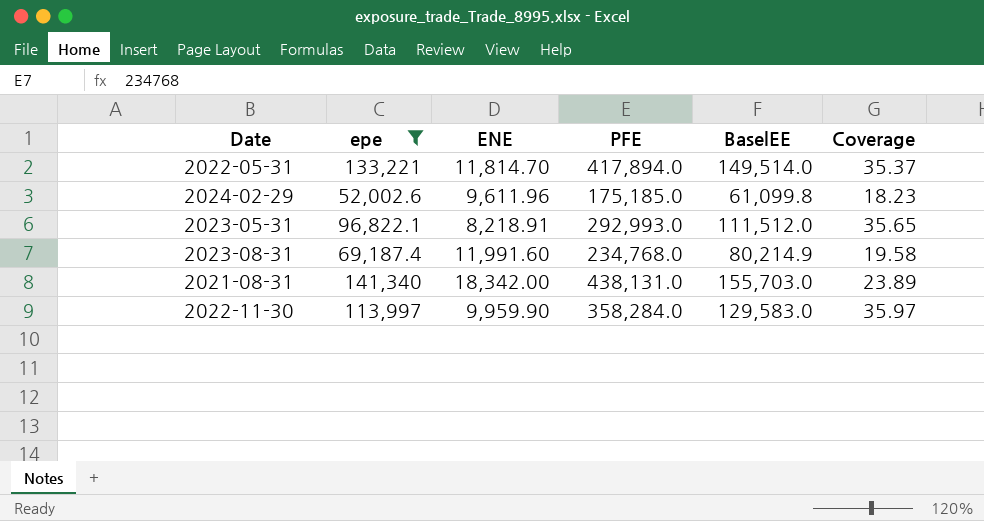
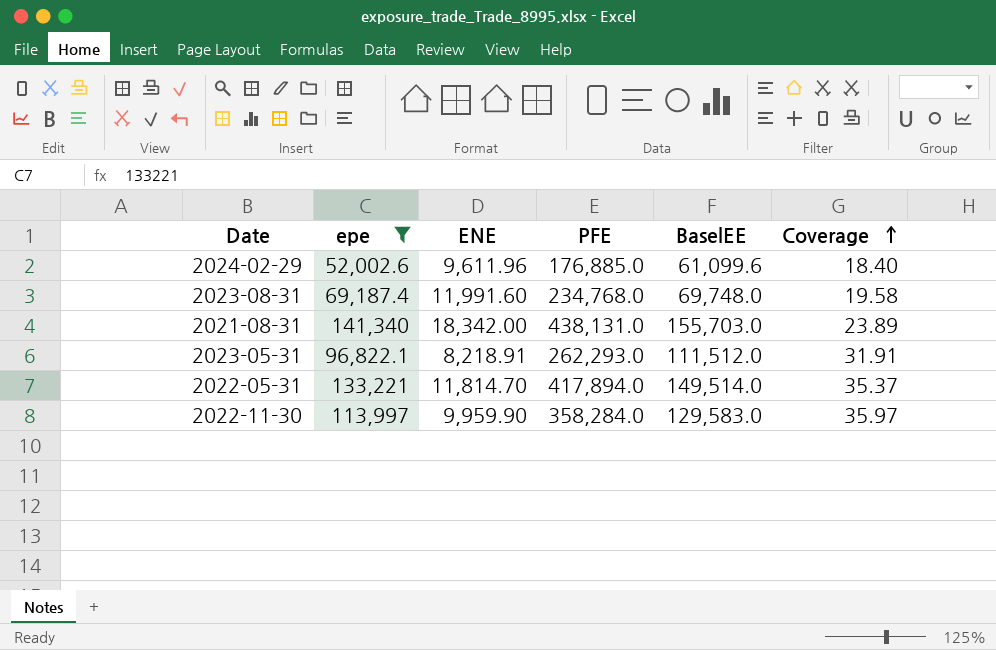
row order: none -> Coverage ascending
2024-02-29 | PFE: 175,185.0 -> 176,885.0
2024-02-29 | BaselEE: 61,099.8 -> 61,099.6
2024-02-29 | Coverage: 18.23 -> 18.40
2023-08-31 | BaselEE: 80,214.9 -> 69,748.0
2023-05-31 | PFE: 292,993.0 -> 262,293.0
2023-05-31 | Coverage: 35.65 -> 31.91

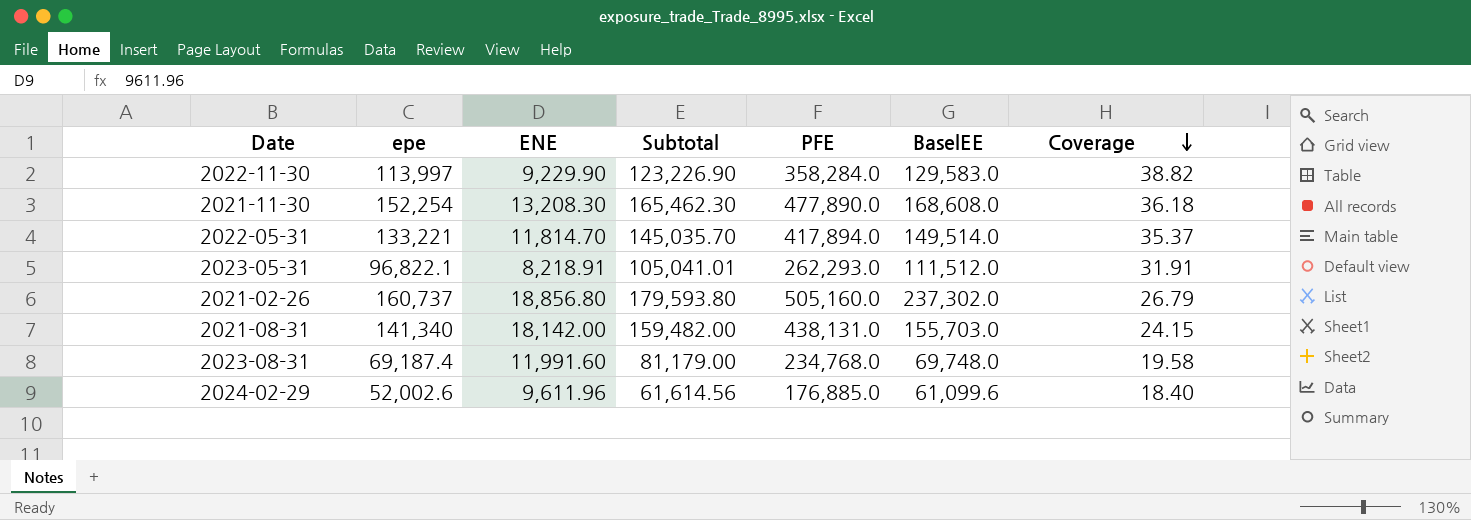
filter: epe <= 141,340 -> none
row order: Coverage ascending -> Coverage descending
column Subtotal | formula: none -> [epe] + [ENE]
2022-11-30 | ENE: 9,959.90 -> 9,229.90
2022-11-30 | Coverage: 35.97 -> 38.82
2021-08-31 | ENE: 18,342.00 -> 18,142.00
2021-08-31 | Coverage: 23.89 -> 24.15

